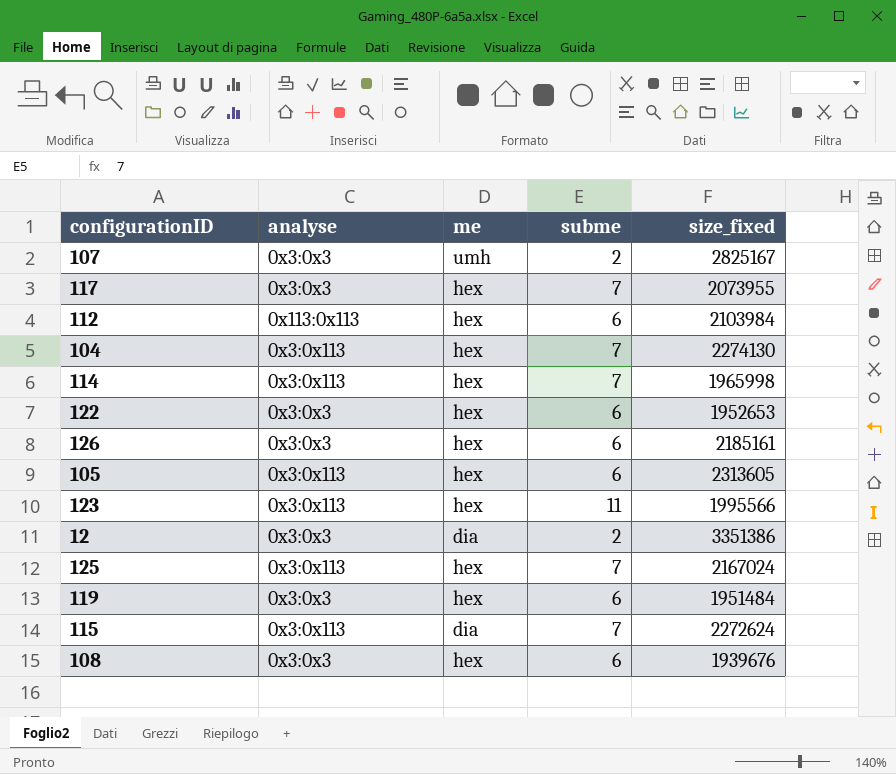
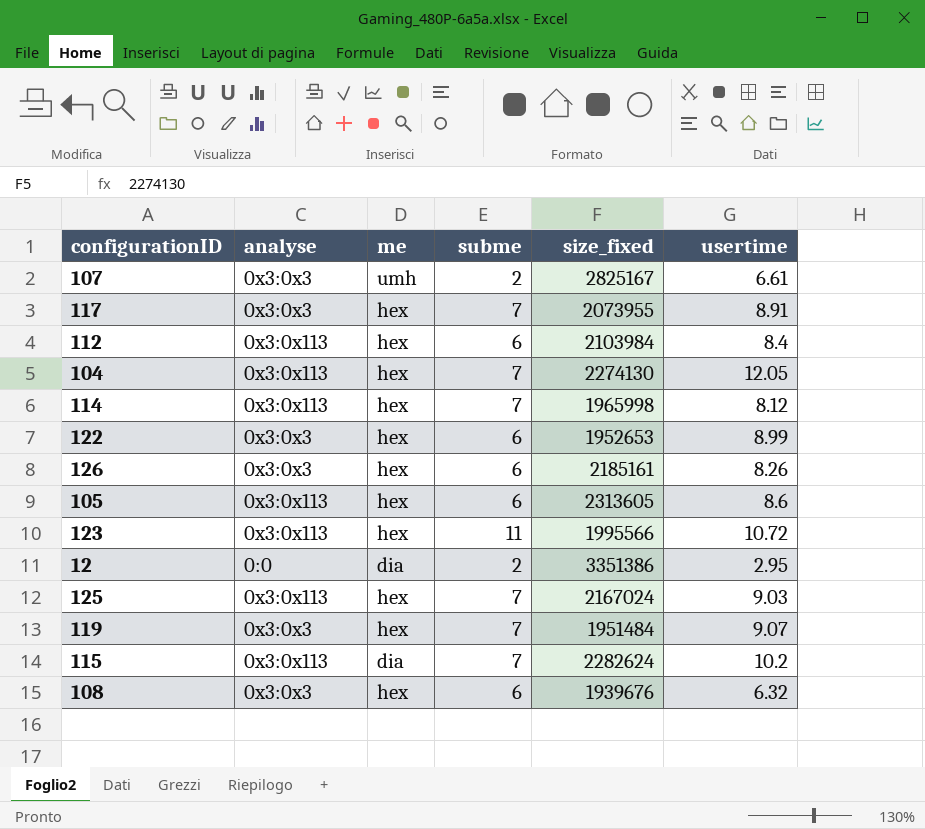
column usertime | position: none -> 6
112 | analyse: 0x113:0x113 -> 0x3:0x113
12 | analyse: 0x3:0x3 -> 0:0
119 | subme: 6 -> 7
115 | size_fixed: 2272624 -> 2282624

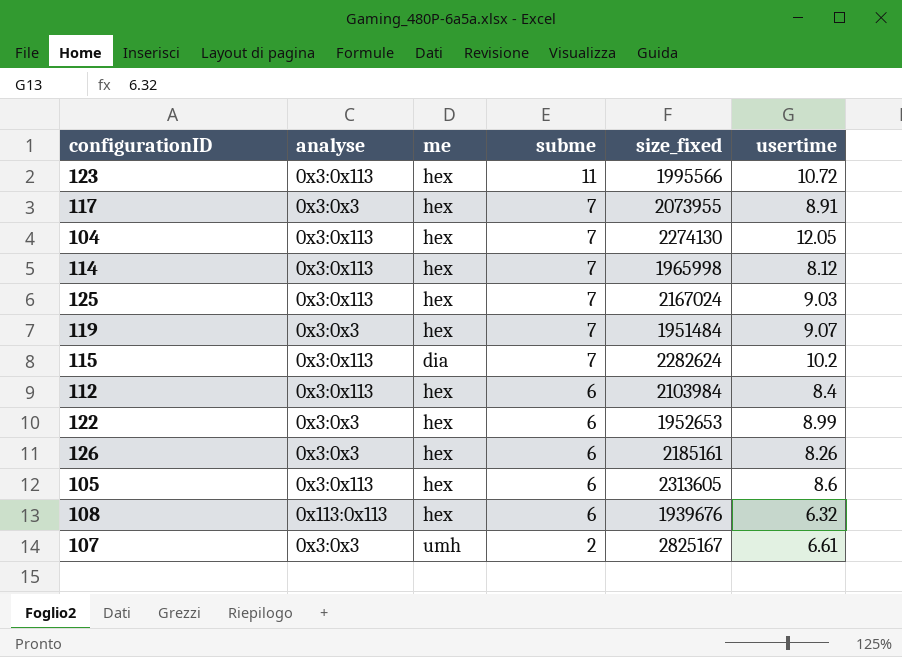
row order: none -> subme descending
row 12: 0:0 | dia | 2 | 3351386 | 2.95 -> none
108 | analyse: 0x3:0x3 -> 0x113:0x113

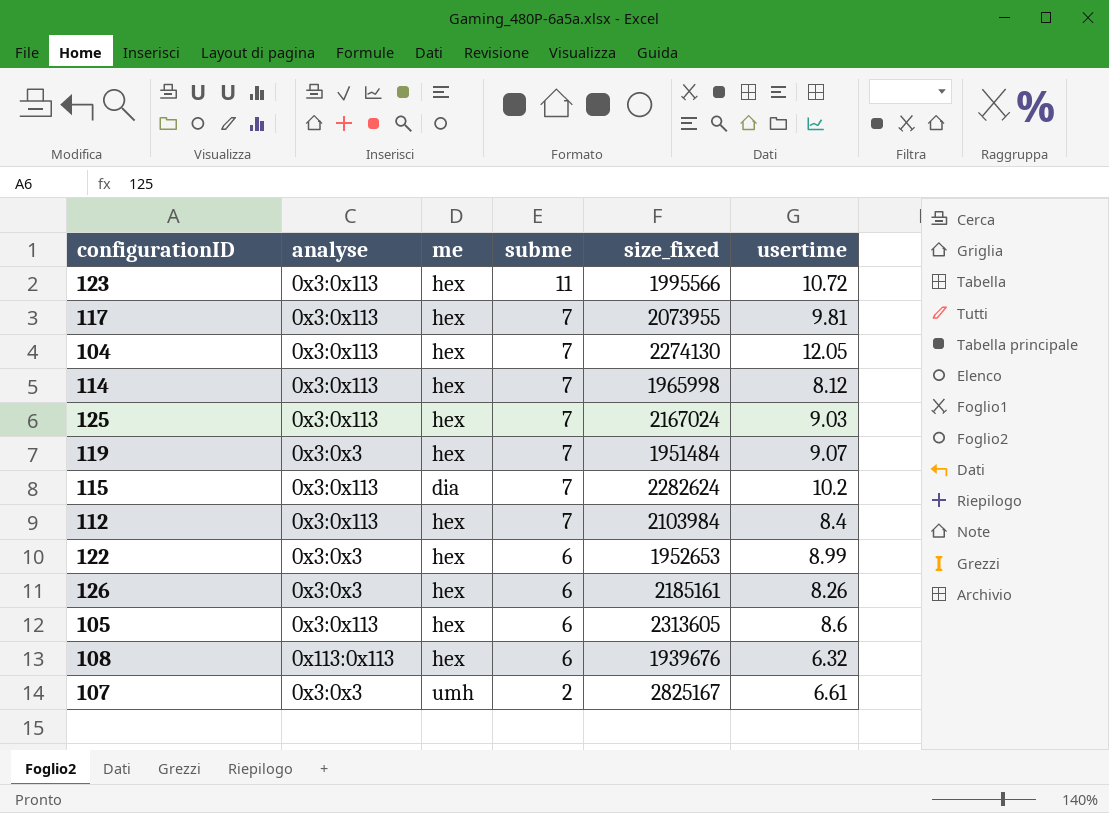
117 | analyse: 0x3:0x3 -> 0x3:0x113
117 | usertime: 8.91 -> 9.81
112 | subme: 6 -> 7

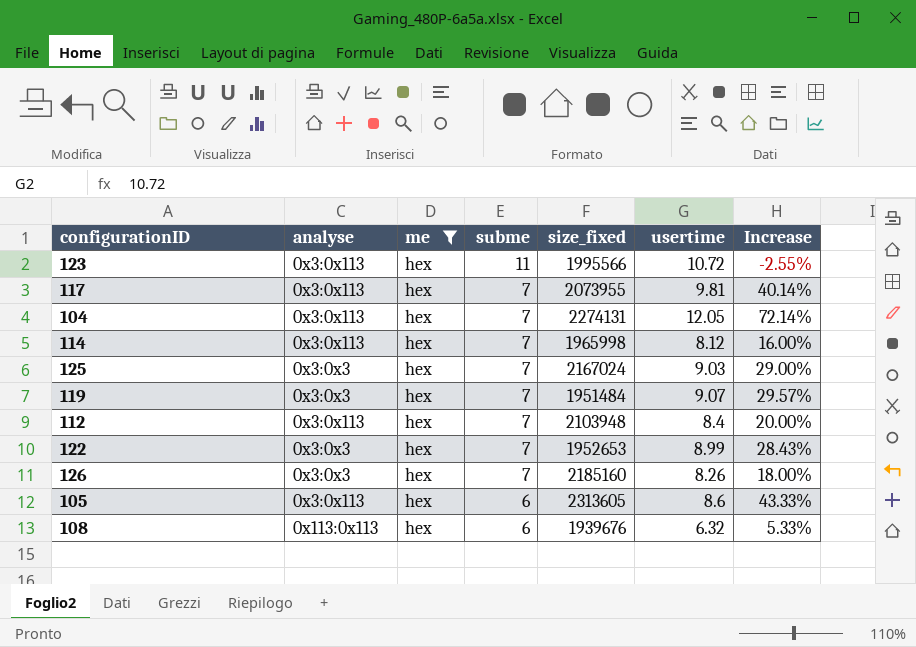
filter: none -> me = hex
column Increase | formula: none -> ([usertime] - [subme]) / [subme]
104 | size_fixed: 2274130 -> 2274131
125 | analyse: 0x3:0x113 -> 0x3:0x3
112 | size_fixed: 2103984 -> 2103948
122 | subme: 6 -> 7
126 | subme: 6 -> 7
126 | size_fixed: 2185161 -> 2185160

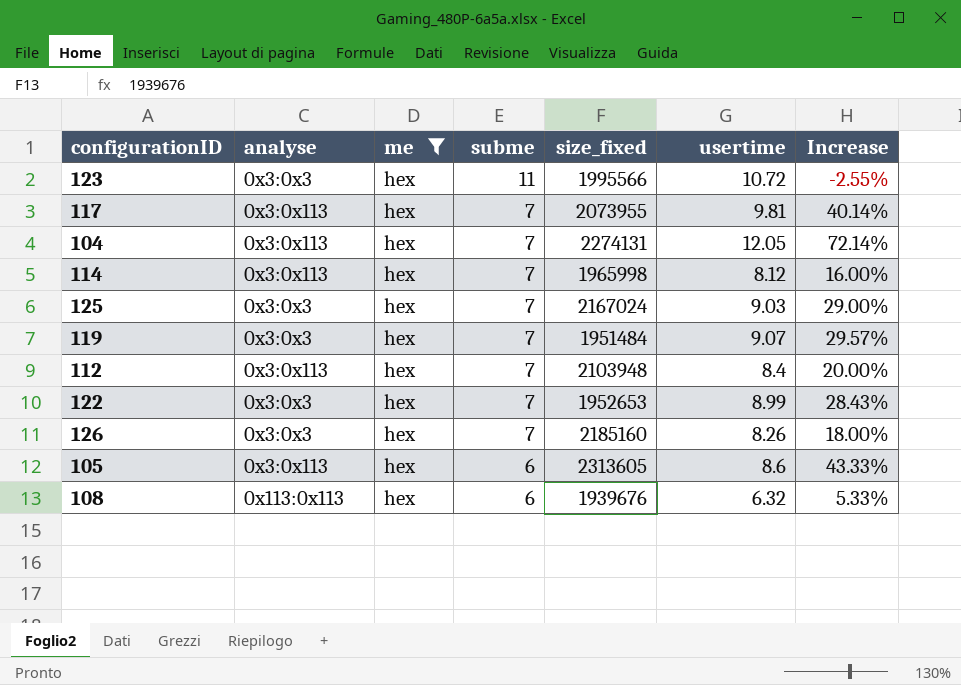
123 | analyse: 0x3:0x113 -> 0x3:0x3

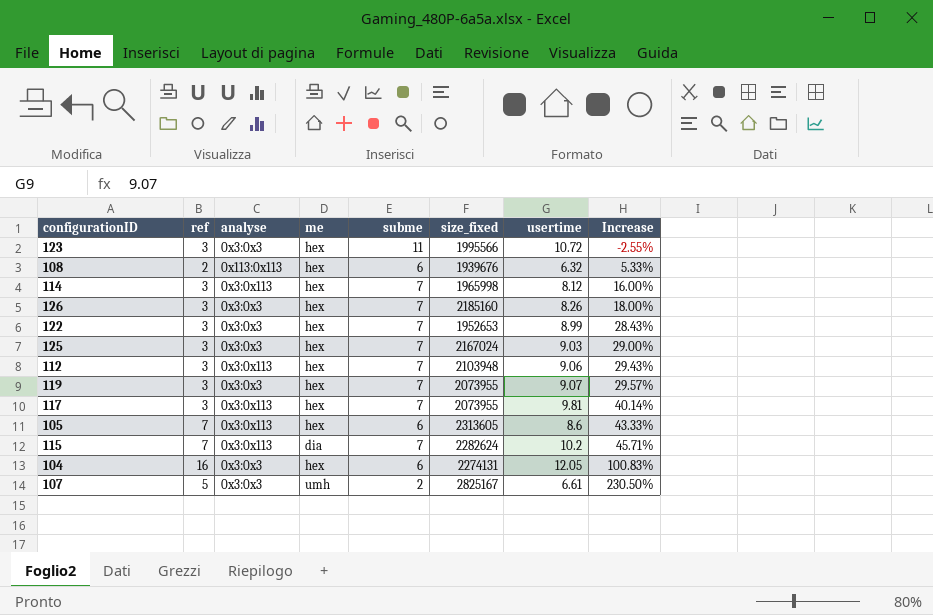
filter: me = hex -> none
row order: subme descending -> Increase ascending
column ref | position: none -> 2
112 | usertime: 8.4 -> 9.06
112 | Increase: 20.00% -> 29.43%
119 | size_fixed: 1951484 -> 2073955
104 | analyse: 0x3:0x113 -> 0x3:0x3
104 | subme: 7 -> 6
104 | Increase: 72.14% -> 100.83%

